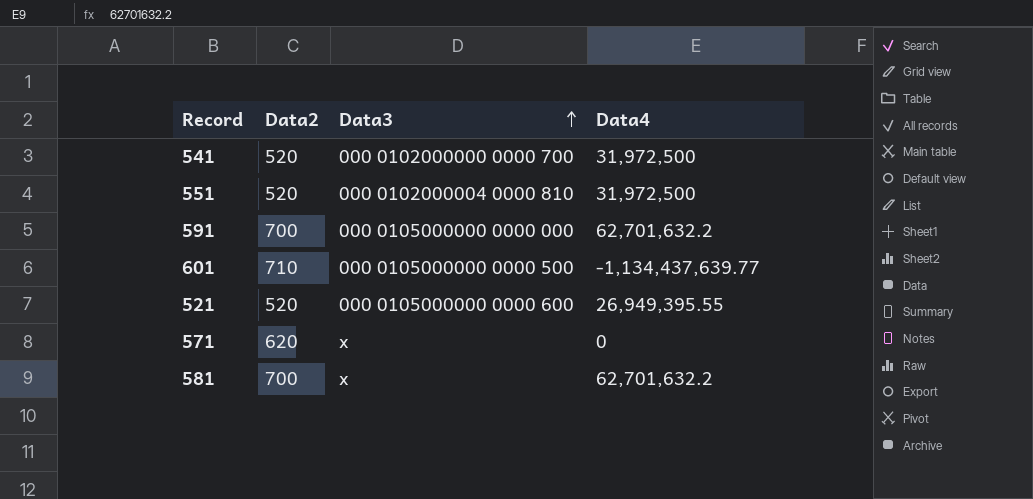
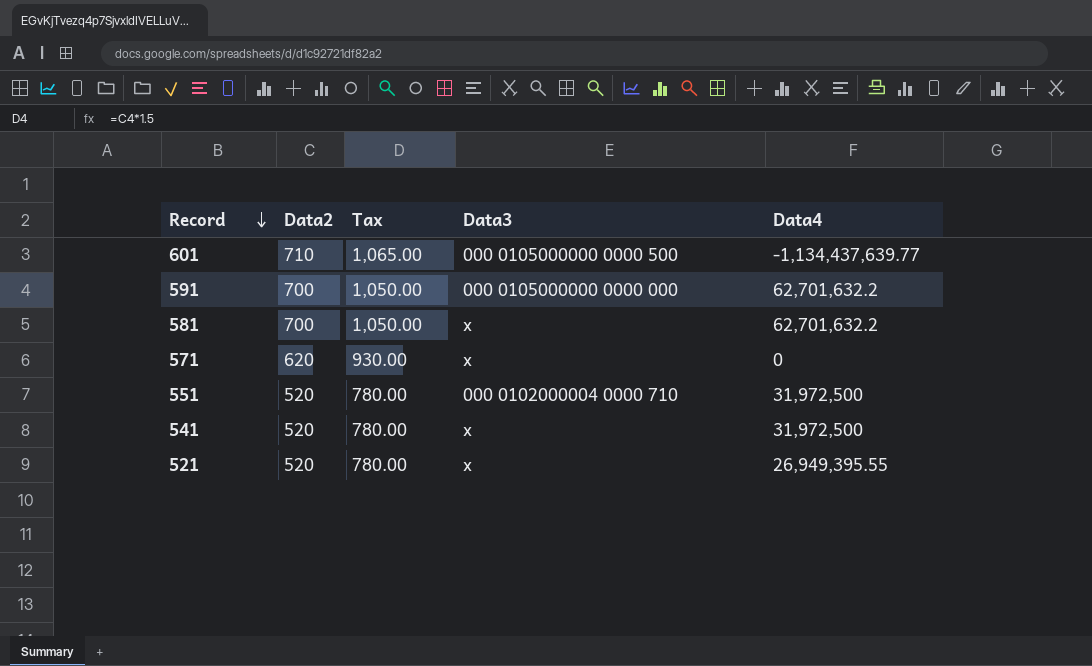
row order: Data3 ascending -> Record descending
column Tax | formula: none -> [Data2] * 1.5
551 | Data3: 000 0102000004 0000 810 -> 000 0102000004 0000 710
541 | Data3: 000 0102000000 0000 700 -> х
521 | Data3: 000 0105000000 0000 600 -> х

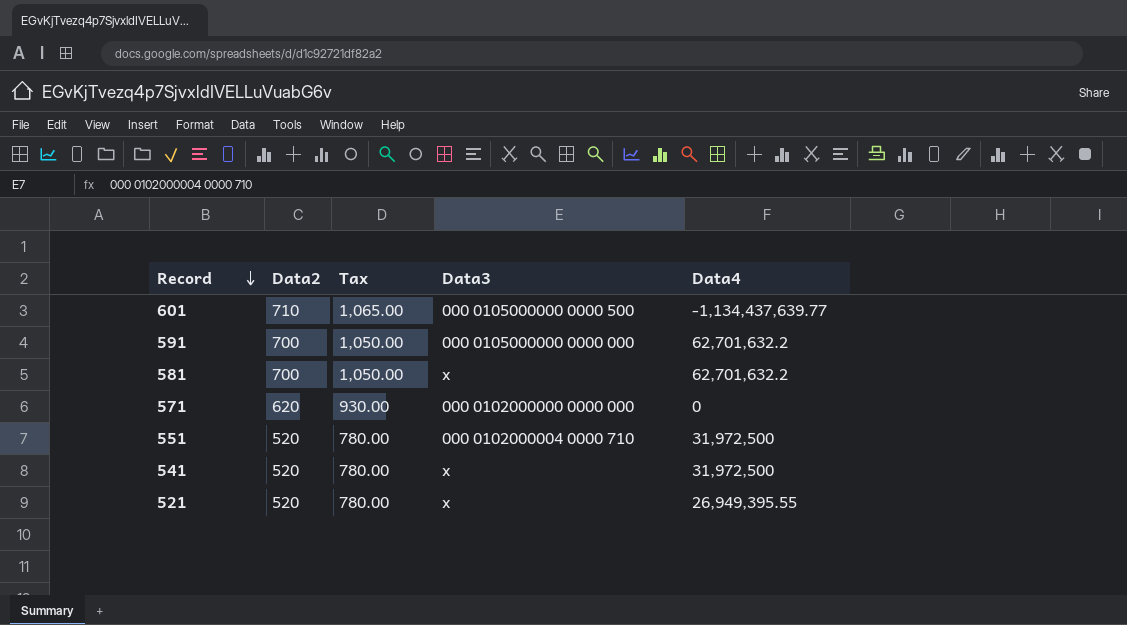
571 | Data3: х -> 000 0102000000 0000 000

